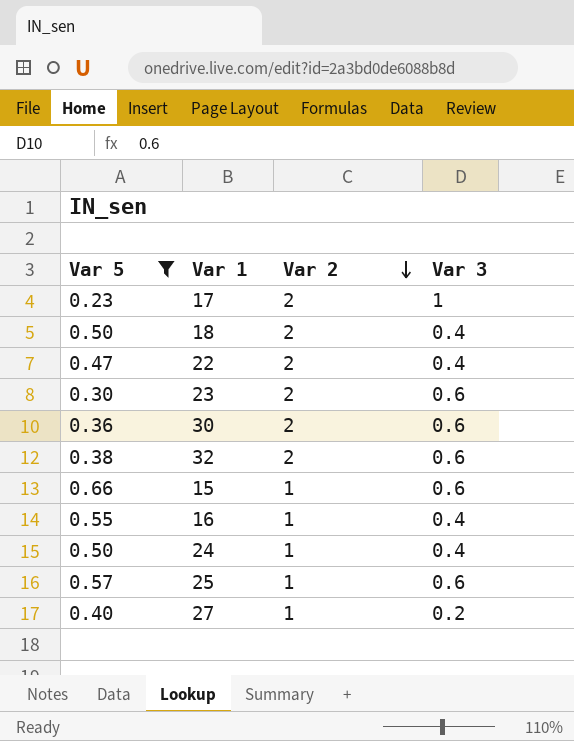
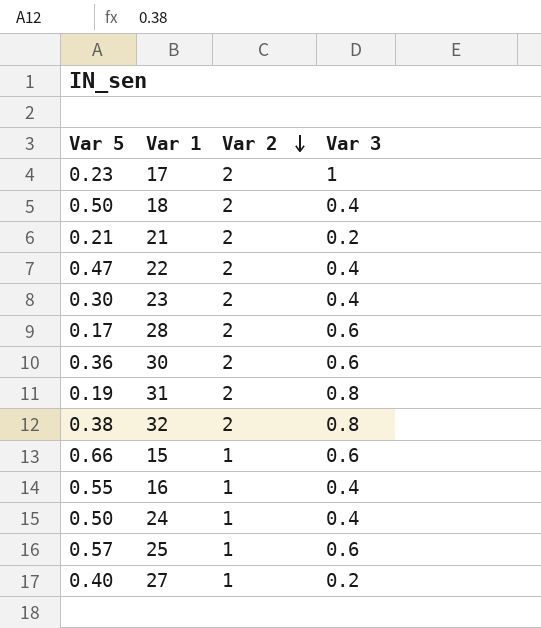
filter: Var 5 >= 0.23 -> none
23 | Var 3: 0.6 -> 0.4
32 | Var 3: 0.6 -> 0.8

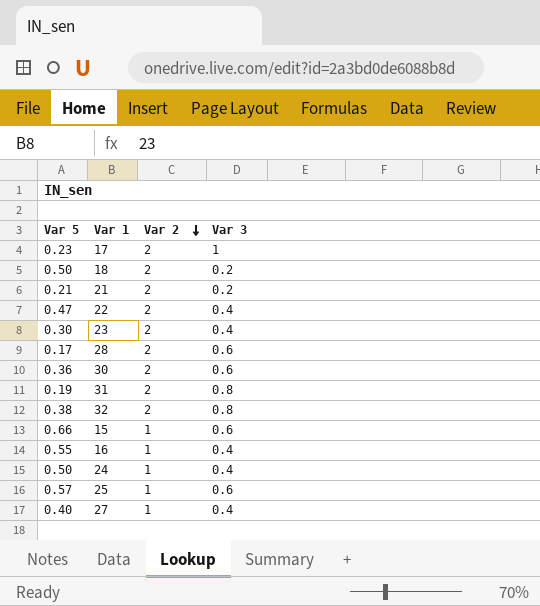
18 | Var 3: 0.4 -> 0.2
27 | Var 3: 0.2 -> 0.4

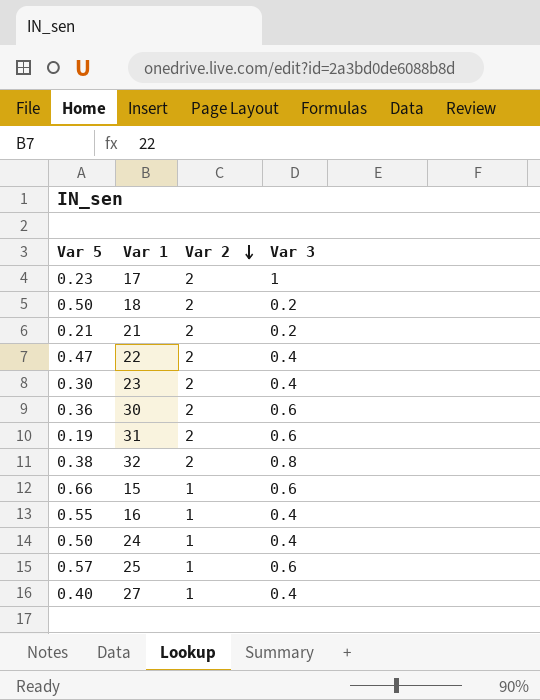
row 28: 0.17 | 2 | 0.6 -> none
31 | Var 3: 0.8 -> 0.6

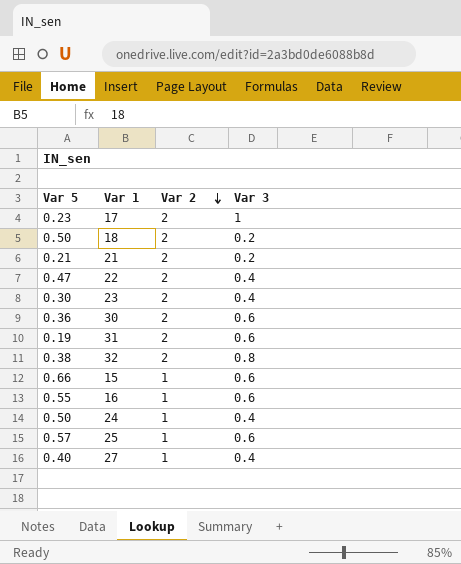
16 | Var 3: 0.4 -> 0.6

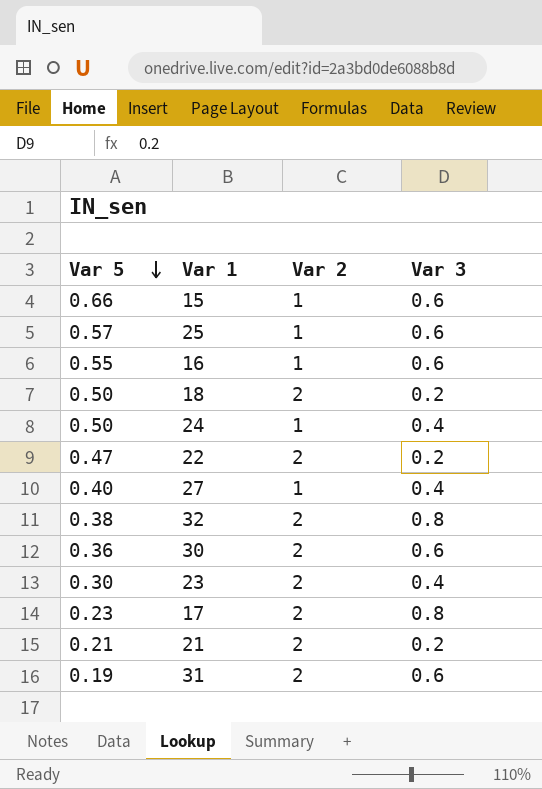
row order: Var 2 descending -> Var 5 descending
22 | Var 3: 0.4 -> 0.2
17 | Var 3: 1 -> 0.8

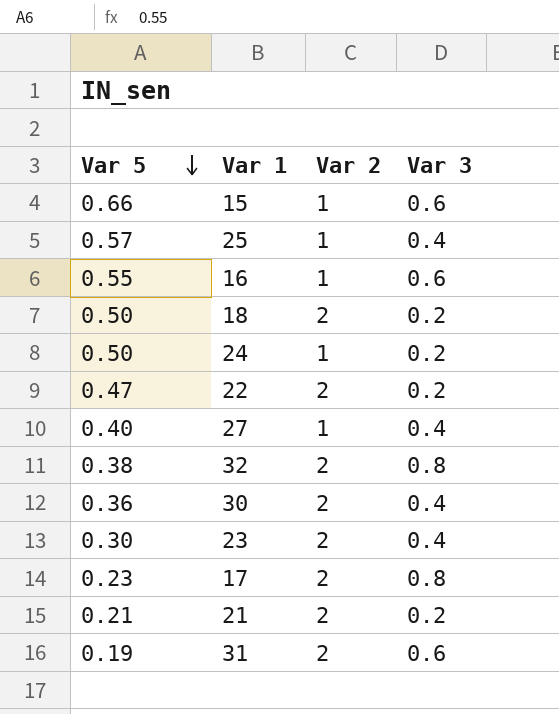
25 | Var 3: 0.6 -> 0.4
24 | Var 3: 0.4 -> 0.2
30 | Var 3: 0.6 -> 0.4

